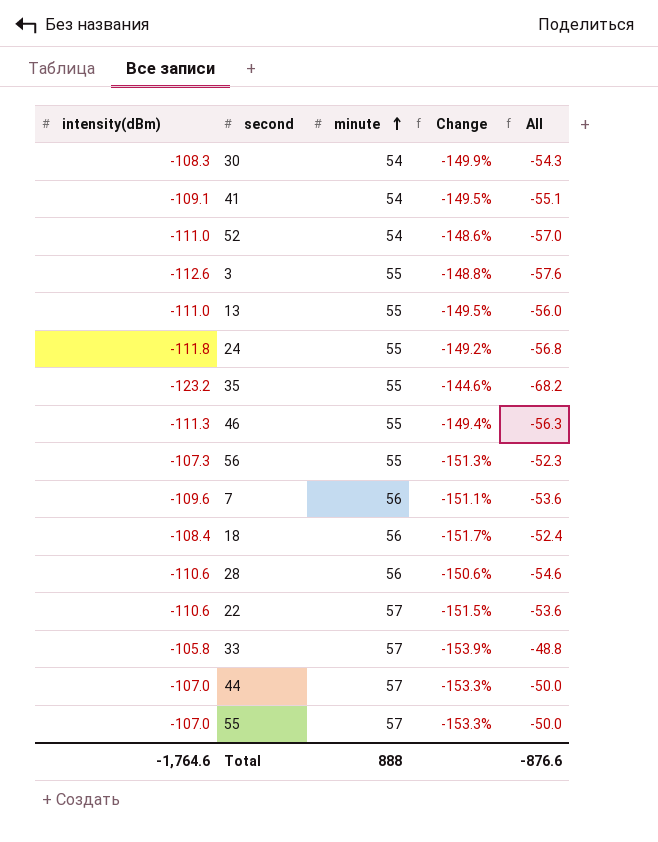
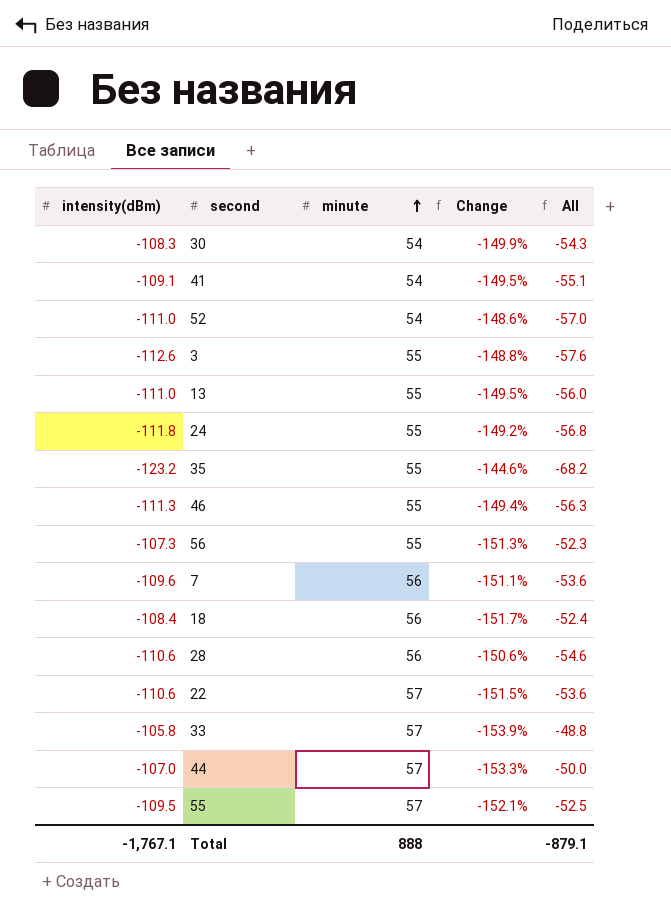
55 | intensity(dBm): -107.0 -> -109.5
55 | Change: -153.3% -> -152.1%
55 | All: -50.0 -> -52.5
Total | intensity(dBm): -1,764.6 -> -1,767.1
Total | All: -876.6 -> -879.1

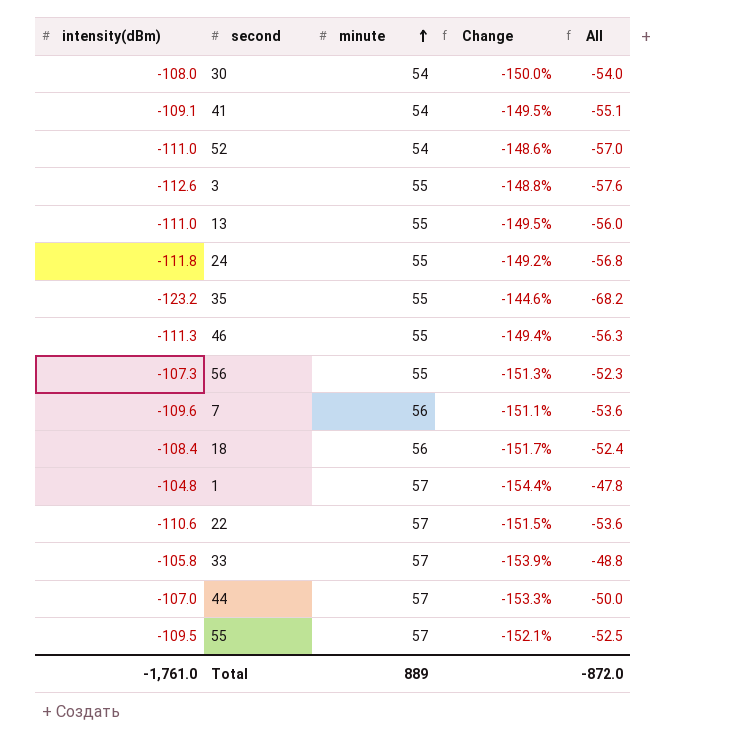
row 28: -110.6 | 56 | -150.6% | -54.6 -> none
30 | intensity(dBm): -108.3 -> -108.0
30 | Change: -149.9% -> -150.0%
30 | All: -54.3 -> -54.0
row 1: none -> -104.8 | 57 | -154.4% | -47.8
Total | intensity(dBm): -1,767.1 -> -1,761.0
Total | minute: 888 -> 889
Total | All: -879.1 -> -872.0

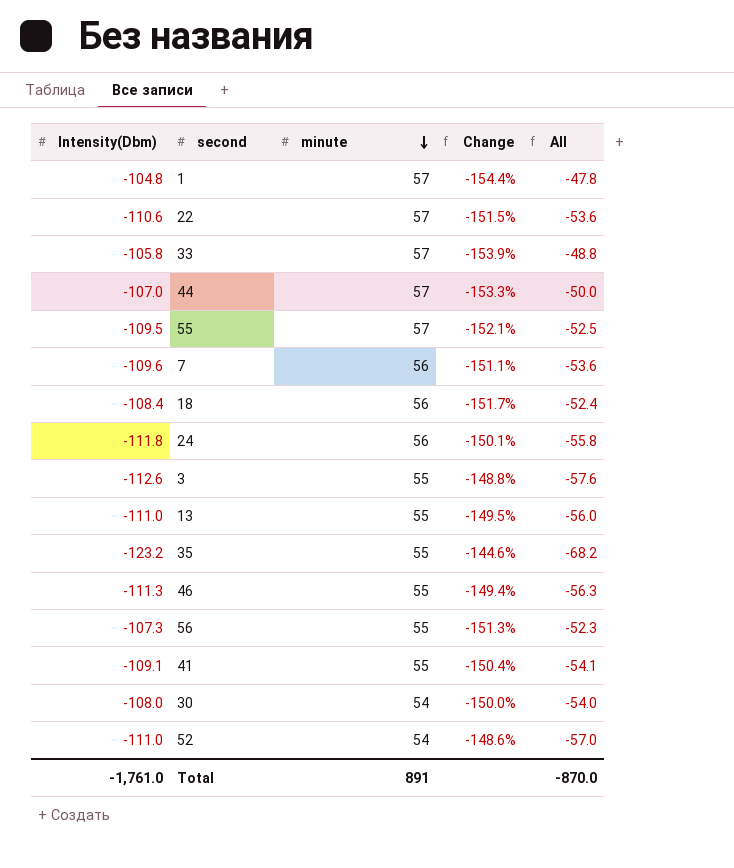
row order: minute ascending -> minute descending
column name: intensity(dBm) -> Intensity(Dbm)
24 | minute: 55 -> 56
24 | Change: -149.2% -> -150.1%
24 | All: -56.8 -> -55.8
41 | minute: 54 -> 55
41 | Change: -149.5% -> -150.4%
41 | All: -55.1 -> -54.1
Total | minute: 889 -> 891
Total | All: -872.0 -> -870.0

